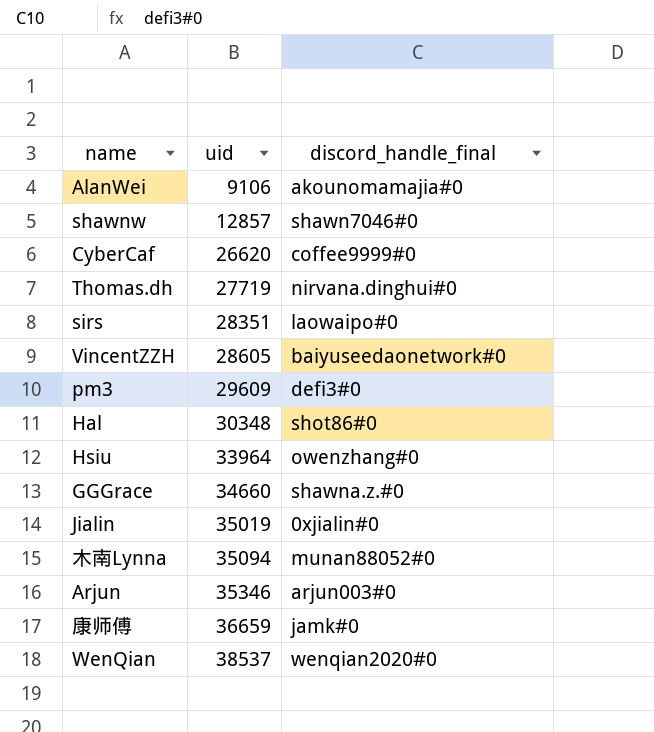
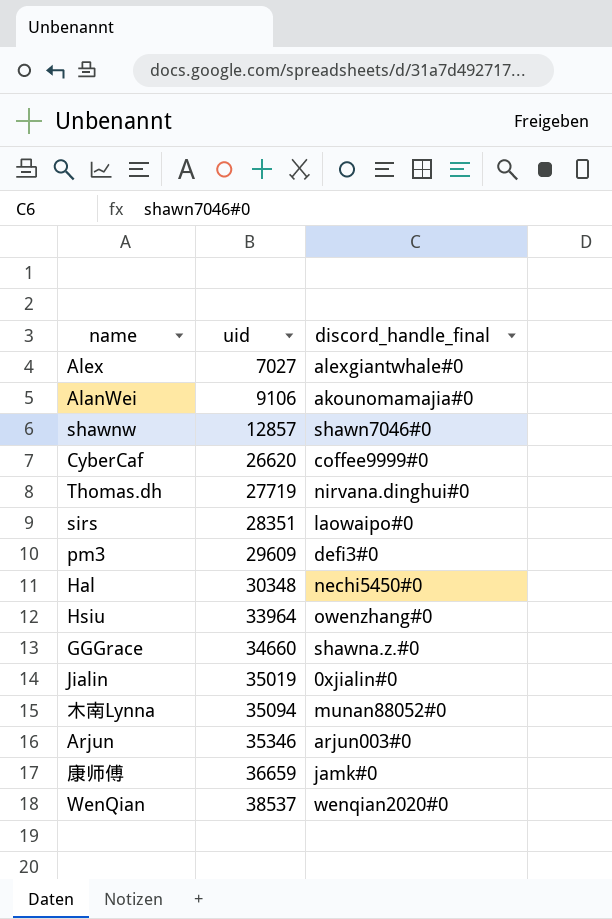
row VincentZZH: 28605 | baiyuseedaonetwork#0 -> none
row Alex: none -> 7027 | alexgiantwhale#0
Hal | discord_handle_final: shot86#0 -> nechi5450#0

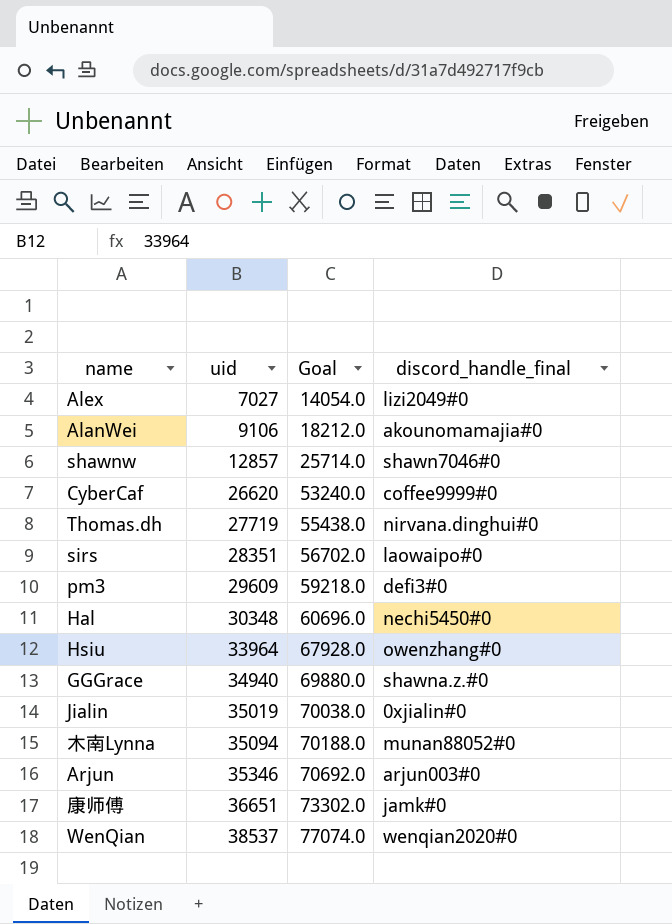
column Goal | formula: none -> [uid] * 2
Alex | discord_handle_final: alexgiantwhale#0 -> lizi2049#0
GGGrace | uid: 34660 -> 34940
康师傅 | uid: 36659 -> 36651

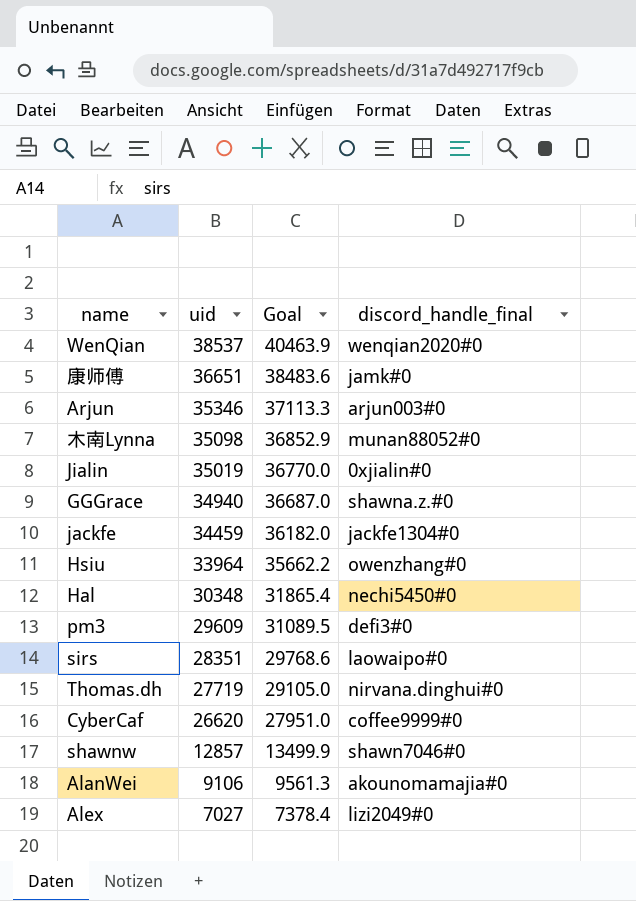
row order: uid ascending -> uid descending
column Goal | formula: [uid] * 2 -> [uid] * 1.05
木南Lynna | uid: 35094 -> 35098
row jackfe: none -> 34459 | 36182.0 | jackfe1304#0

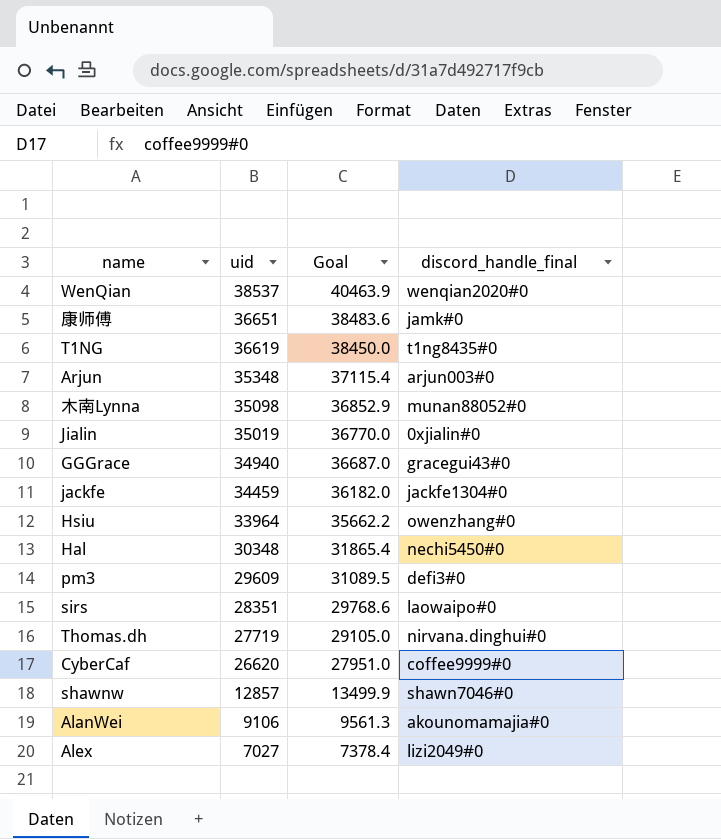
row T1NG: none -> 36619 | 38450.0 | t1ng8435#0
Arjun | uid: 35346 -> 35348
Arjun | Goal: 37113.3 -> 37115.4
GGGrace | discord_handle_final: shawna.z.#0 -> gracegui43#0

